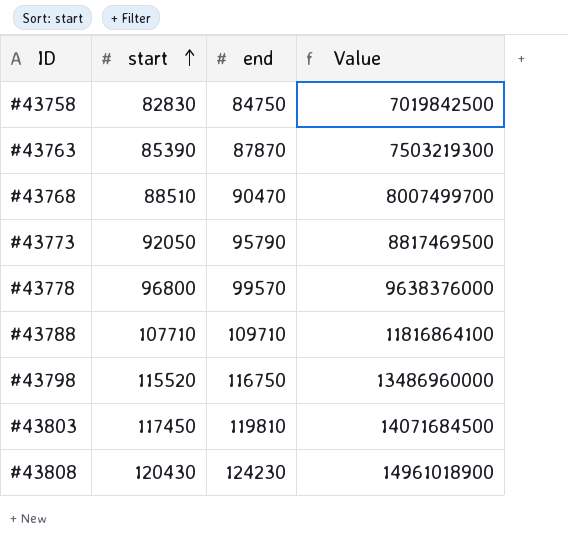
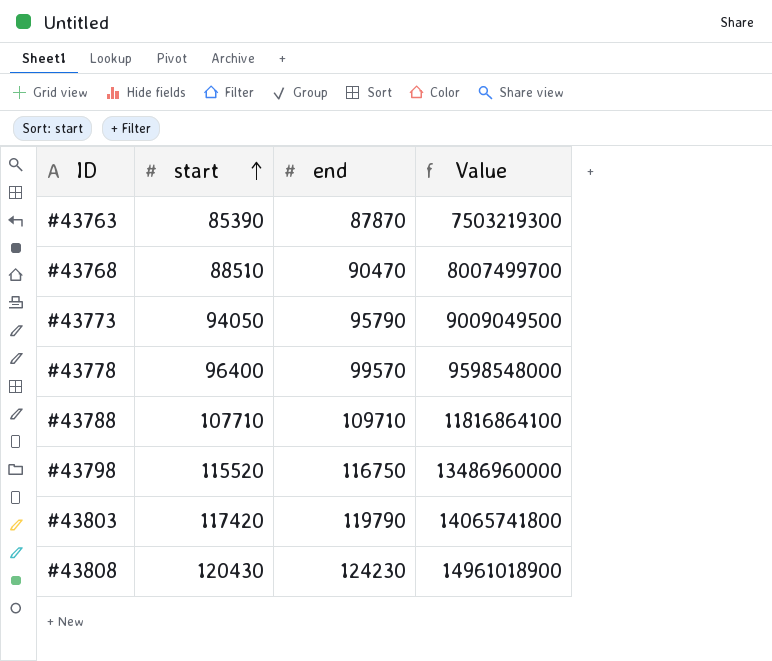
row #43758: 82830 | 84750 | 7019842500 -> none
#43773 | start: 92050 -> 94050
#43773 | Value: 8817469500 -> 9009049500
#43778 | start: 96800 -> 96400
#43778 | Value: 9638376000 -> 9598548000
#43803 | start: 117450 -> 117420
#43803 | end: 119810 -> 119790
#43803 | Value: 14071684500 -> 14065741800

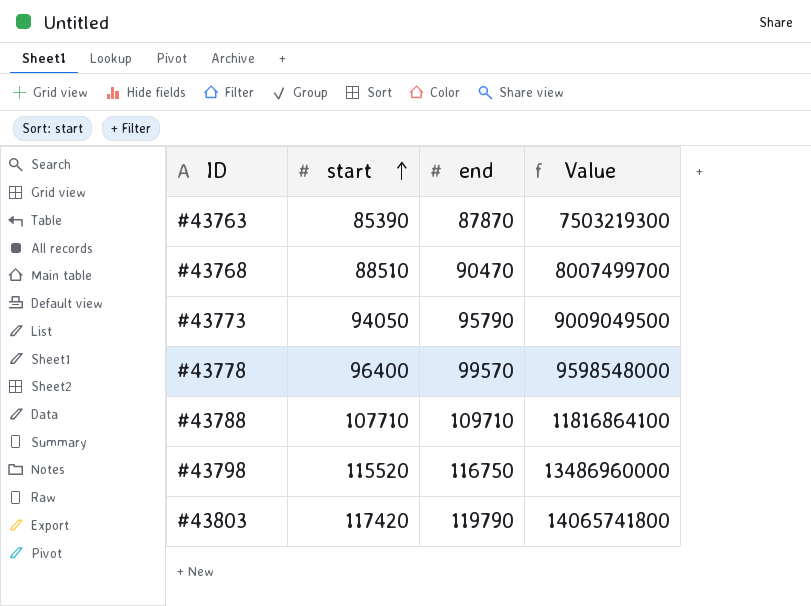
row #43808: 120430 | 124230 | 14961018900 -> none

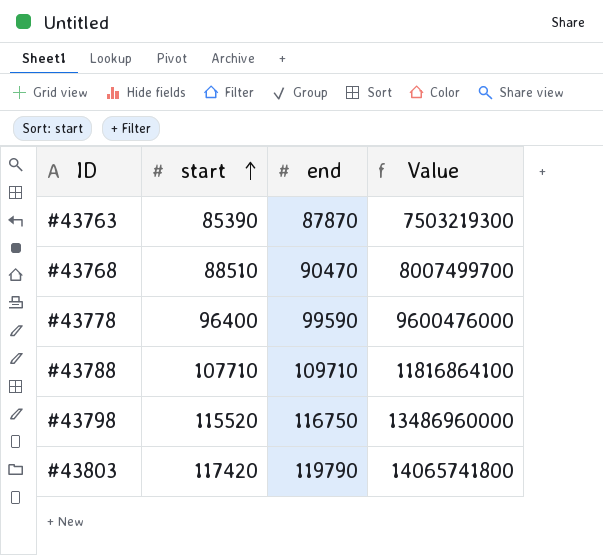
row #43773: 94050 | 95790 | 9009049500 -> none
#43778 | end: 99570 -> 99590
#43778 | Value: 9598548000 -> 9600476000

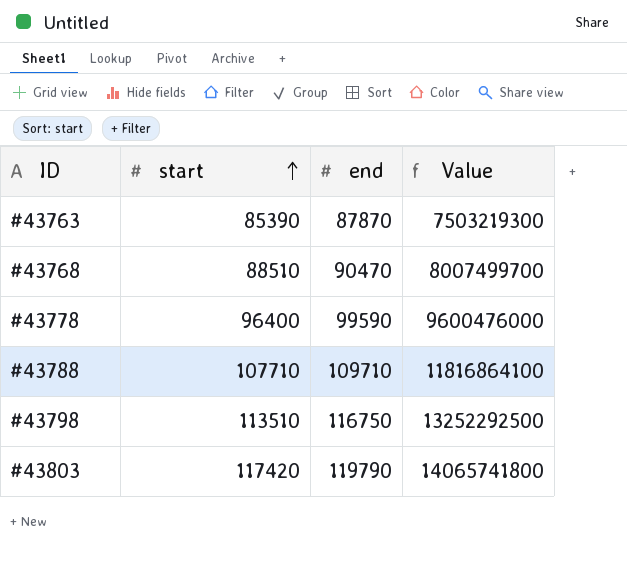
#43798 | start: 115520 -> 113510
#43798 | Value: 13486960000 -> 13252292500

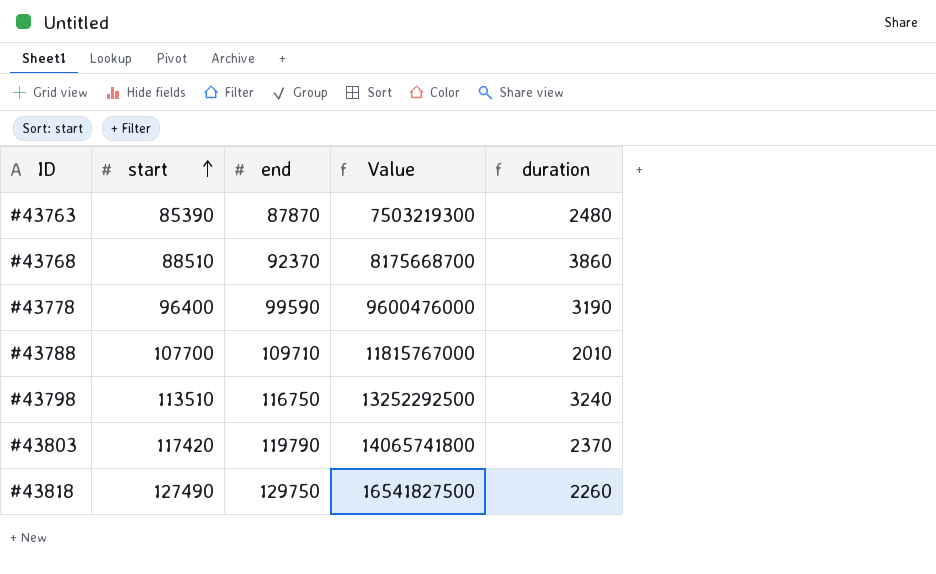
column duration | formula: none -> [end] - [start]
#43768 | end: 90470 -> 92370
#43768 | Value: 8007499700 -> 8175668700
#43788 | start: 107710 -> 107700
#43788 | Value: 11816864100 -> 11815767000
row #43818: none -> 127490 | 129750 | 16541827500 | 2260

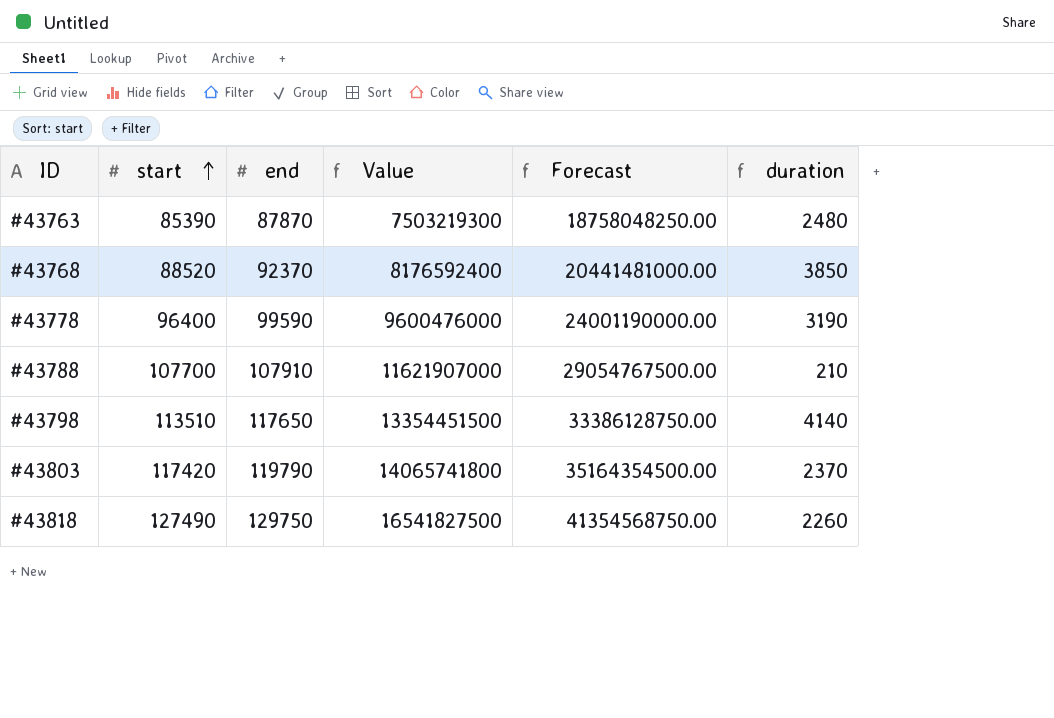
column Forecast | formula: none -> [Value] * 2.5
#43768 | start: 88510 -> 88520
#43768 | Value: 8175668700 -> 8176592400
#43768 | duration: 3860 -> 3850
#43788 | end: 109710 -> 107910
#43788 | Value: 11815767000 -> 11621907000
#43788 | duration: 2010 -> 210
#43798 | end: 116750 -> 117650
#43798 | Value: 13252292500 -> 13354451500
#43798 | duration: 3240 -> 4140

